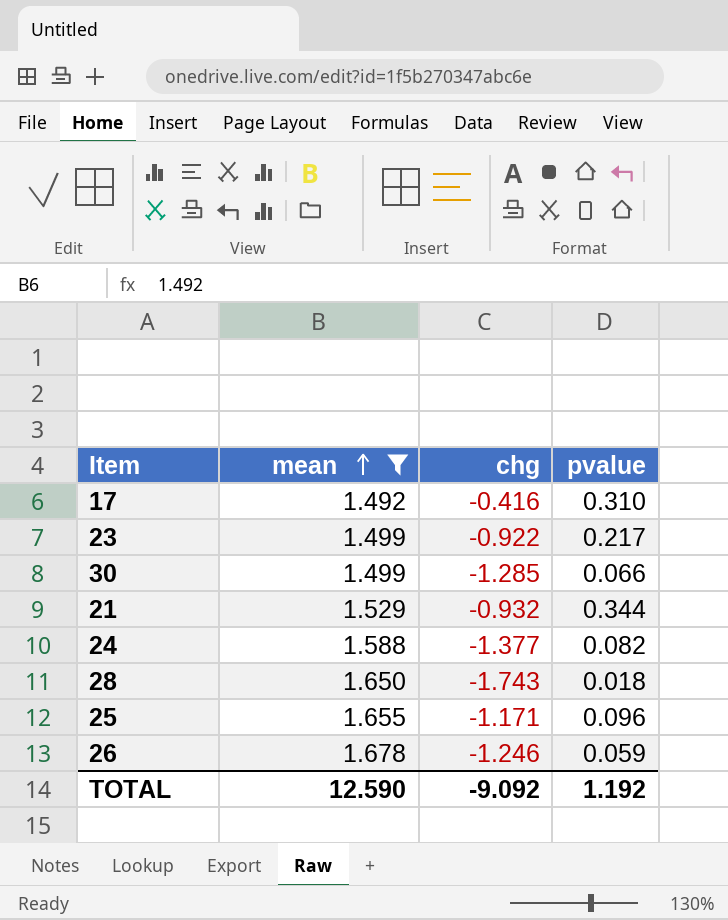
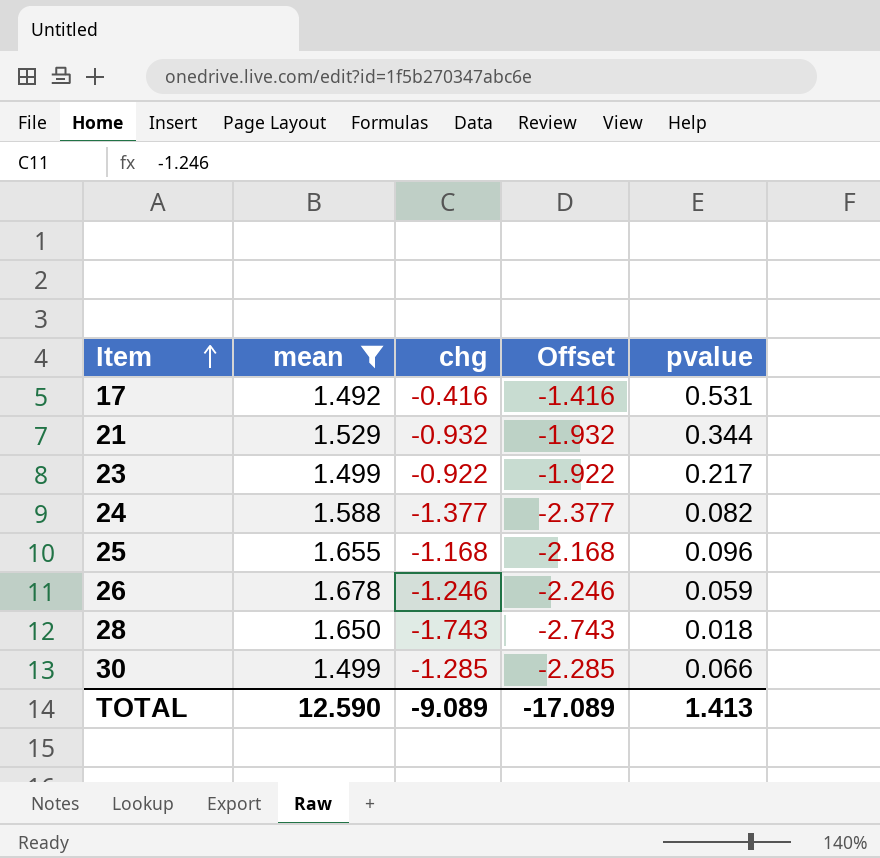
row order: mean ascending -> Item ascending
column Offset | formula: none -> [chg] - 1
17 | pvalue: 0.310 -> 0.531
25 | chg: -1.171 -> -1.168
TOTAL | chg: -9.092 -> -9.089
TOTAL | pvalue: 1.192 -> 1.413

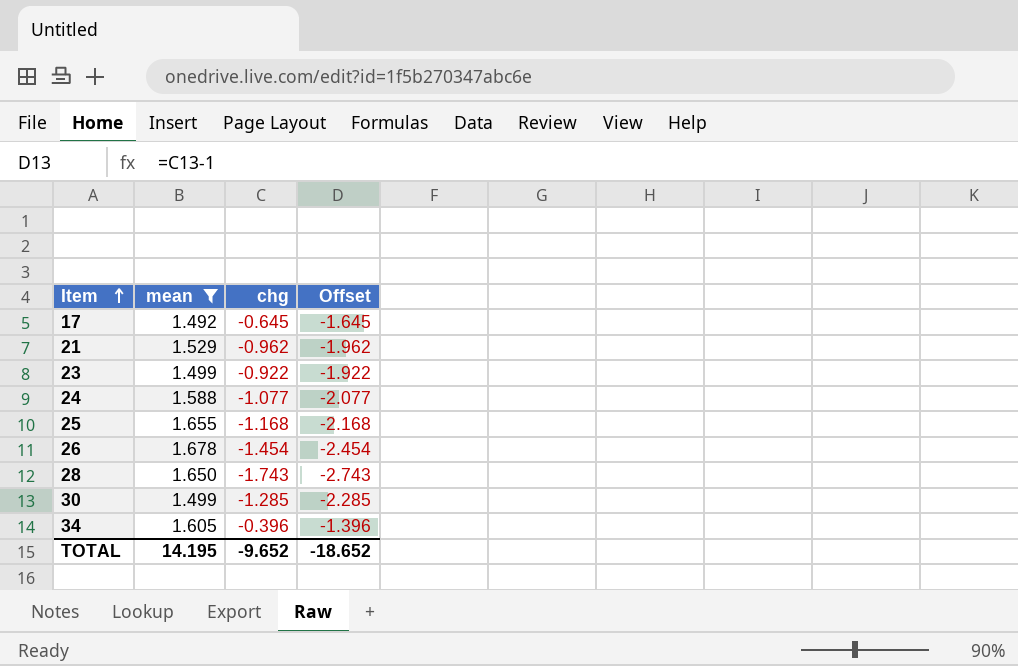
column pvalue | position: 5 -> none
17 | chg: -0.416 -> -0.645
17 | Offset: -1.416 -> -1.645
21 | chg: -0.932 -> -0.962
21 | Offset: -1.932 -> -1.962
24 | chg: -1.377 -> -1.077
24 | Offset: -2.377 -> -2.077
26 | chg: -1.246 -> -1.454
26 | Offset: -2.246 -> -2.454
row 34: none -> 1.605 | -0.396 | -1.396
TOTAL | mean: 12.590 -> 14.195
TOTAL | chg: -9.089 -> -9.652
TOTAL | Offset: -17.089 -> -18.652

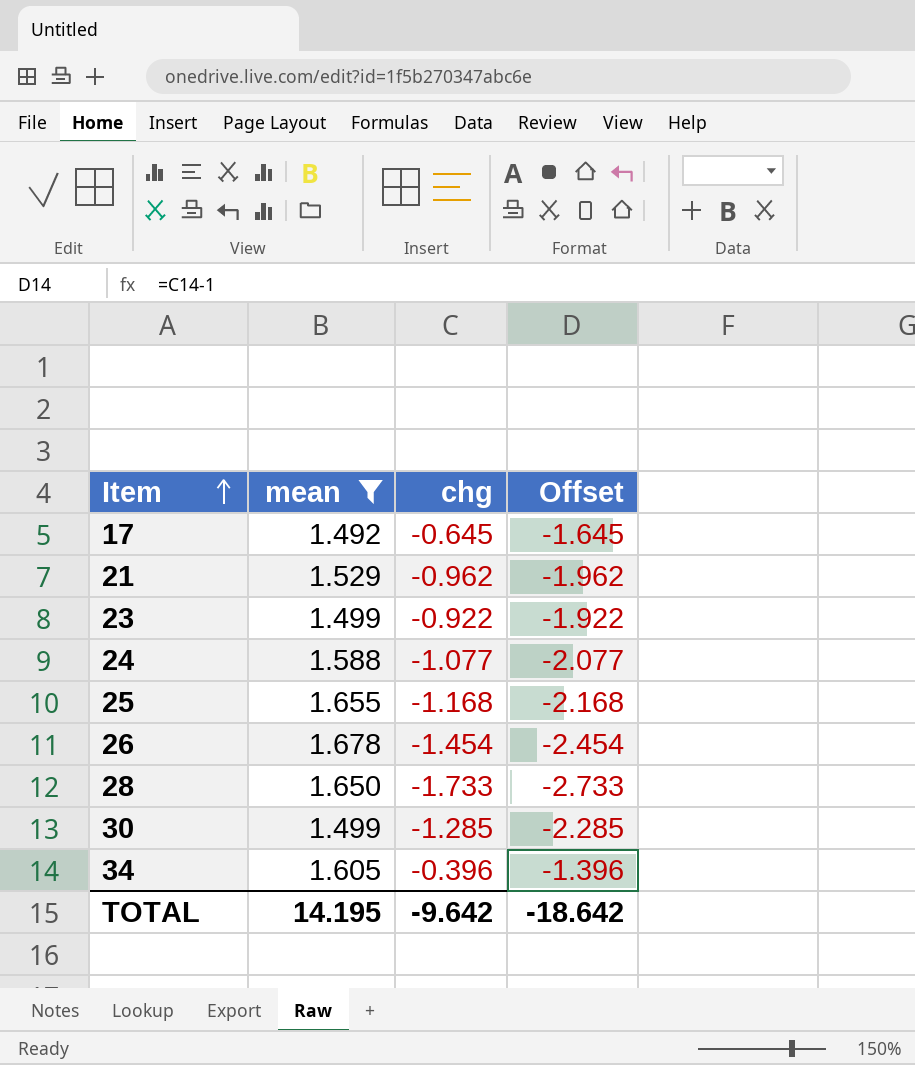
28 | chg: -1.743 -> -1.733
28 | Offset: -2.743 -> -2.733
TOTAL | chg: -9.652 -> -9.642
TOTAL | Offset: -18.652 -> -18.642

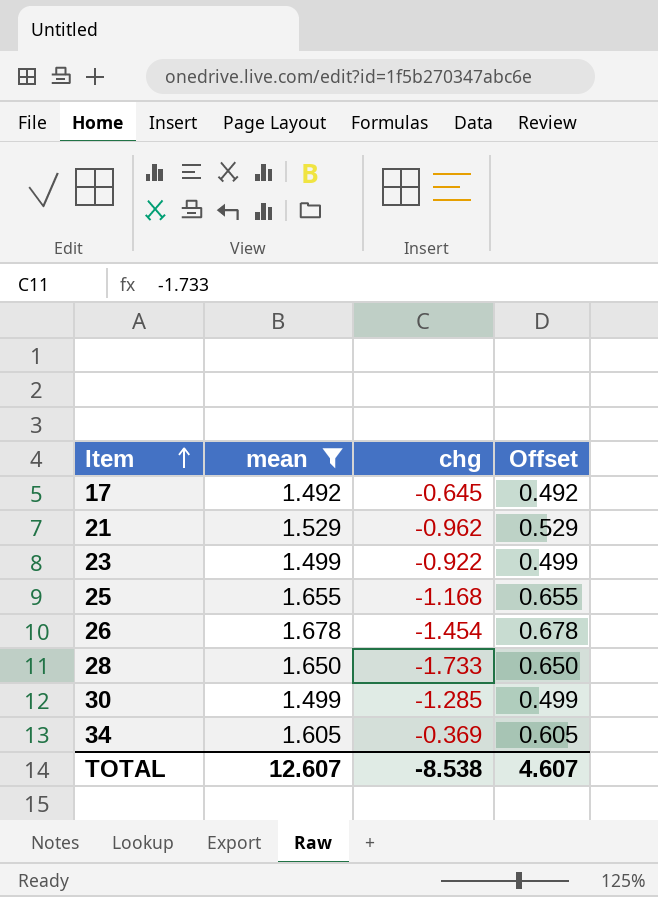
column Offset | formula: [chg] - 1 -> [mean] - 1
row 24: 1.588 | -1.077 | -2.077 -> none
34 | chg: -0.396 -> -0.369
TOTAL | mean: 14.195 -> 12.607
TOTAL | chg: -9.642 -> -8.538
TOTAL | Offset: -18.642 -> 4.607

